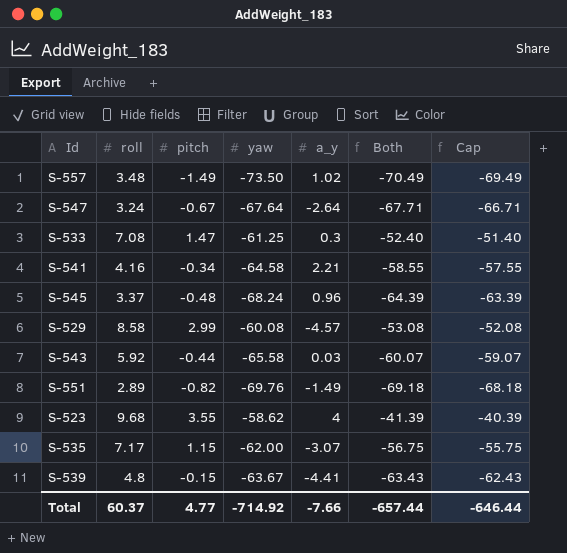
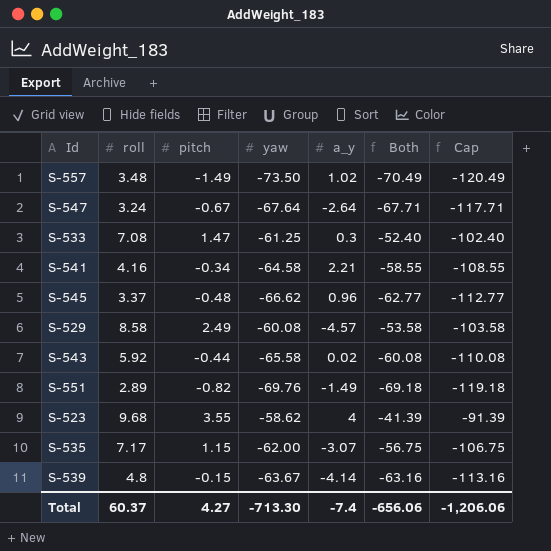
column Cap | formula: [Both] + 1 -> [Both] - 50
S-545 | yaw: -68.24 -> -66.62
S-545 | Both: -64.39 -> -62.77
S-529 | pitch: 2.99 -> 2.49
S-529 | Both: -53.08 -> -53.58
S-543 | a_y: 0.03 -> 0.02
S-543 | Both: -60.07 -> -60.08
S-539 | a_y: -4.41 -> -4.14
S-539 | Both: -63.43 -> -63.16
Total | pitch: 4.77 -> 4.27
Total | yaw: -714.92 -> -713.30
Total | a_y: -7.66 -> -7.4
Total | Both: -657.44 -> -656.06
Total | Cap: -646.44 -> -1,206.06

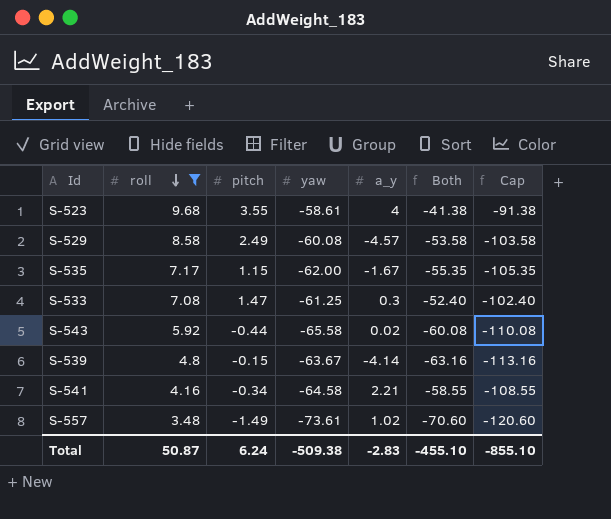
filter: none -> roll >= 3.48
row order: none -> roll descending
S-523 | yaw: -58.62 -> -58.61
S-523 | Both: -41.39 -> -41.38
S-523 | Cap: -91.39 -> -91.38
S-535 | a_y: -3.07 -> -1.67
S-535 | Both: -56.75 -> -55.35
S-535 | Cap: -106.75 -> -105.35
S-557 | yaw: -73.50 -> -73.61
S-557 | Both: -70.49 -> -70.60
S-557 | Cap: -120.49 -> -120.60
Total | roll: 60.37 -> 50.87
Total | pitch: 4.27 -> 6.24
Total | yaw: -713.30 -> -509.38
Total | a_y: -7.4 -> -2.83
Total | Both: -656.06 -> -455.10
Total | Cap: -1,206.06 -> -855.10

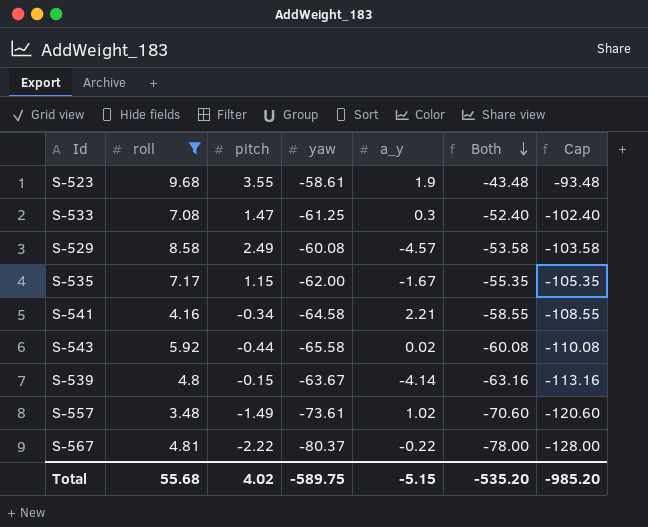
row order: roll descending -> Both descending
S-523 | a_y: 4 -> 1.9
S-523 | Both: -41.38 -> -43.48
S-523 | Cap: -91.38 -> -93.48
row S-567: none -> 4.81 | -2.22 | -80.37 | -0.22 | -78.00 | -128.00
Total | roll: 50.87 -> 55.68
Total | pitch: 6.24 -> 4.02
Total | yaw: -509.38 -> -589.75
Total | a_y: -2.83 -> -5.15
Total | Both: -455.10 -> -535.20
Total | Cap: -855.10 -> -985.20

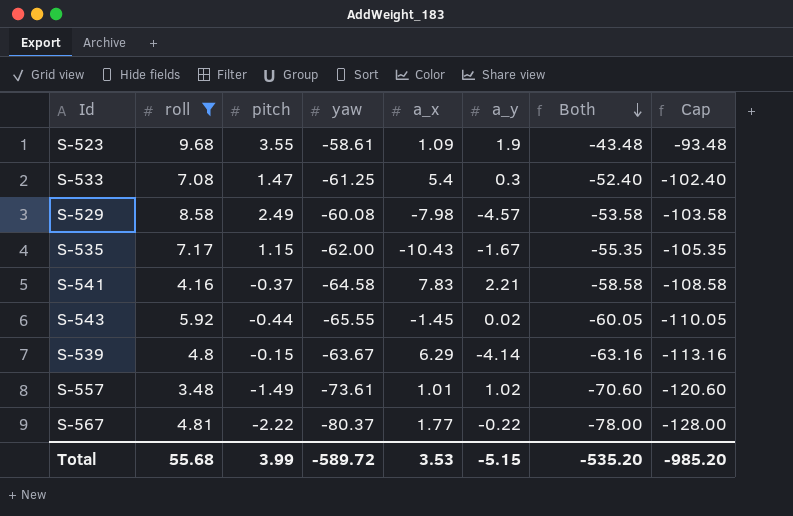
column a_x | position: none -> 5
S-541 | pitch: -0.34 -> -0.37
S-541 | Both: -58.55 -> -58.58
S-541 | Cap: -108.55 -> -108.58
S-543 | yaw: -65.58 -> -65.55
S-543 | Both: -60.08 -> -60.05
S-543 | Cap: -110.08 -> -110.05
Total | pitch: 4.02 -> 3.99
Total | yaw: -589.75 -> -589.72

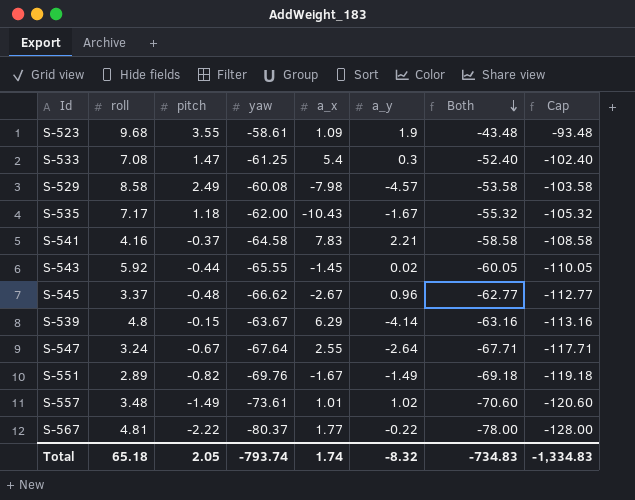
filter: roll >= 3.48 -> none
S-535 | pitch: 1.15 -> 1.18
S-535 | Both: -55.35 -> -55.32
S-535 | Cap: -105.35 -> -105.32
Total | roll: 55.68 -> 65.18
Total | pitch: 3.99 -> 2.05
Total | yaw: -589.72 -> -793.74
Total | a_x: 3.53 -> 1.74
Total | a_y: -5.15 -> -8.32
Total | Both: -535.20 -> -734.83
Total | Cap: -985.20 -> -1,334.83

